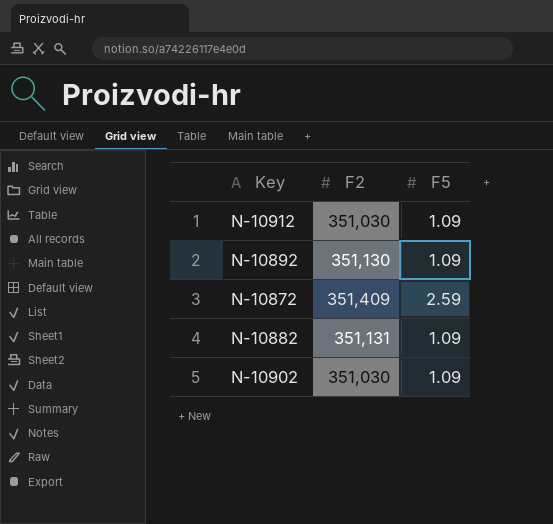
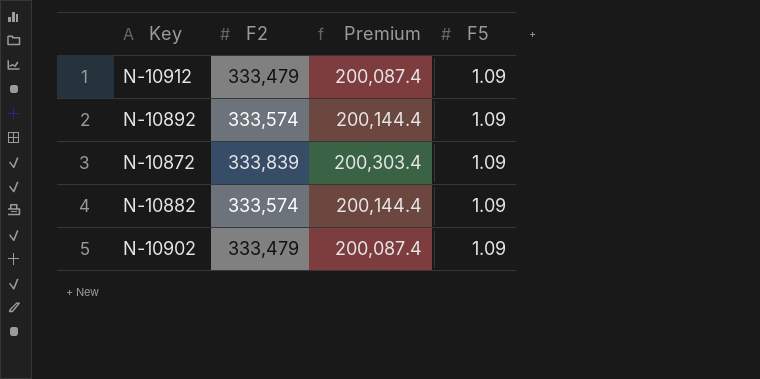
column Premium | formula: none -> [F2] * 0.6
N-10912 | F2: 351,030 -> 333,479
N-10892 | F2: 351,130 -> 333,574
N-10872 | F2: 351,409 -> 333,839
N-10872 | F5: 2.59 -> 1.09
N-10882 | F2: 351,131 -> 333,574
N-10902 | F2: 351,030 -> 333,479

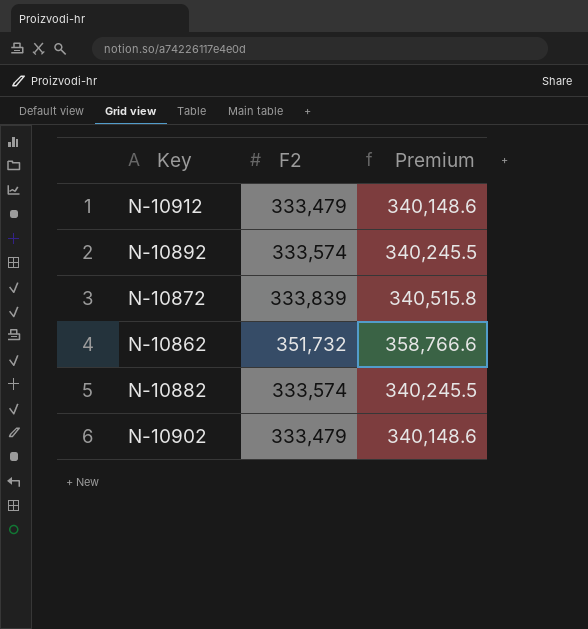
column F5 | position: 4 -> none
column Premium | formula: [F2] * 0.6 -> [F2] * 1.02
row N-10862: none -> 351,732 | 358,766.6

